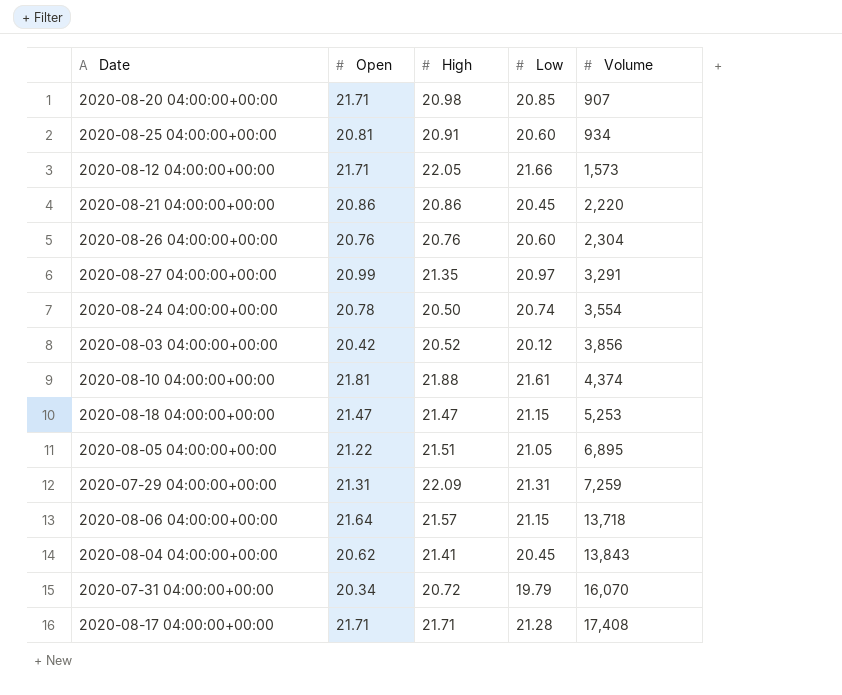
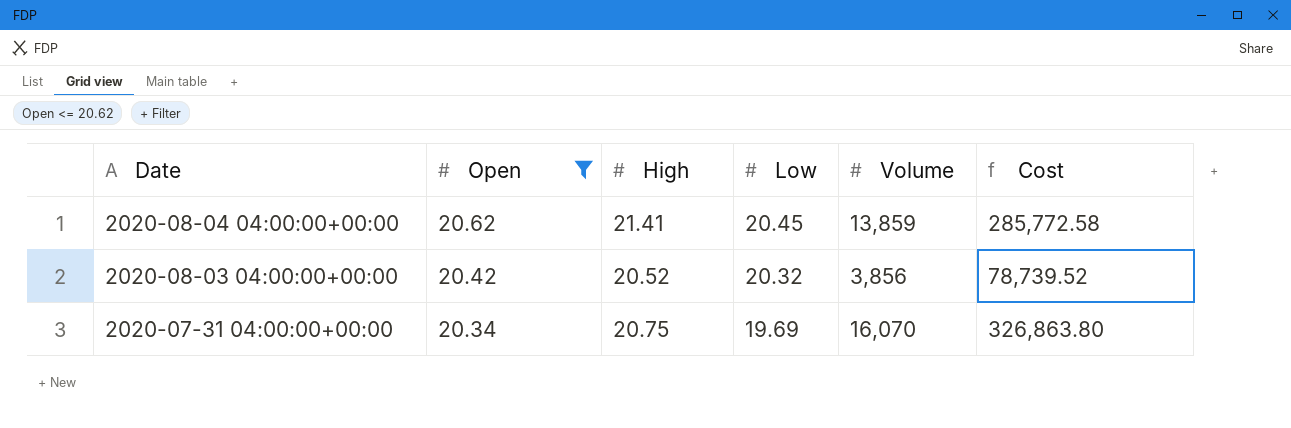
filter: none -> Open <= 20.62
row order: Volume ascending -> Date descending
column Cost | formula: none -> [Open] * [Volume]
2020-08-04 04:00:00+00:00 | Volume: 13,843 -> 13,859
2020-08-03 04:00:00+00:00 | Low: 20.12 -> 20.32
2020-07-31 04:00:00+00:00 | High: 20.72 -> 20.75
2020-07-31 04:00:00+00:00 | Low: 19.79 -> 19.69

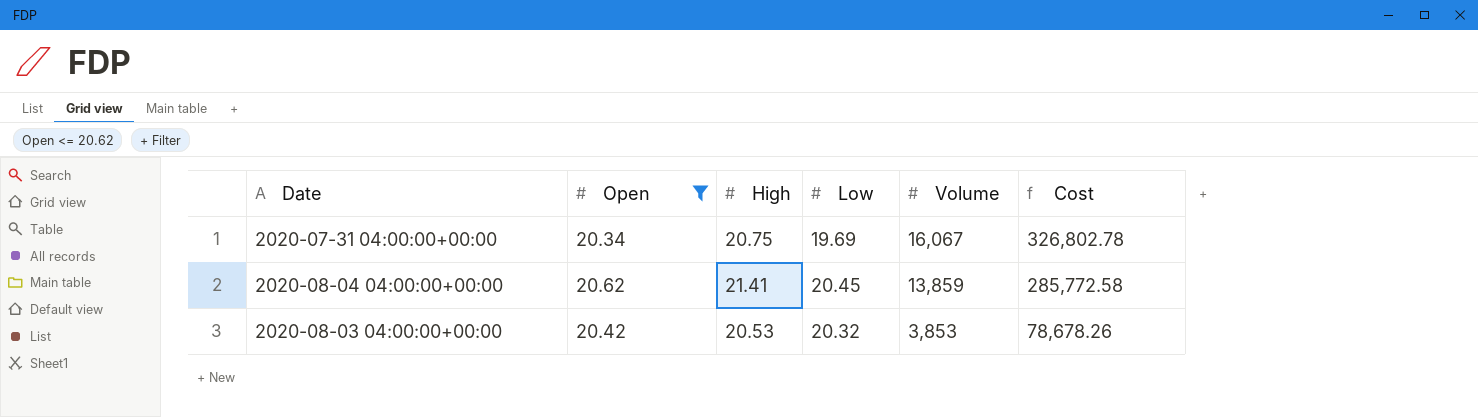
row order: Date descending -> Volume descending
2020-07-31 04:00:00+00:00 | Volume: 16,070 -> 16,067
2020-07-31 04:00:00+00:00 | Cost: 326,863.80 -> 326,802.78
2020-08-03 04:00:00+00:00 | High: 20.52 -> 20.53
2020-08-03 04:00:00+00:00 | Volume: 3,856 -> 3,853
2020-08-03 04:00:00+00:00 | Cost: 78,739.52 -> 78,678.26

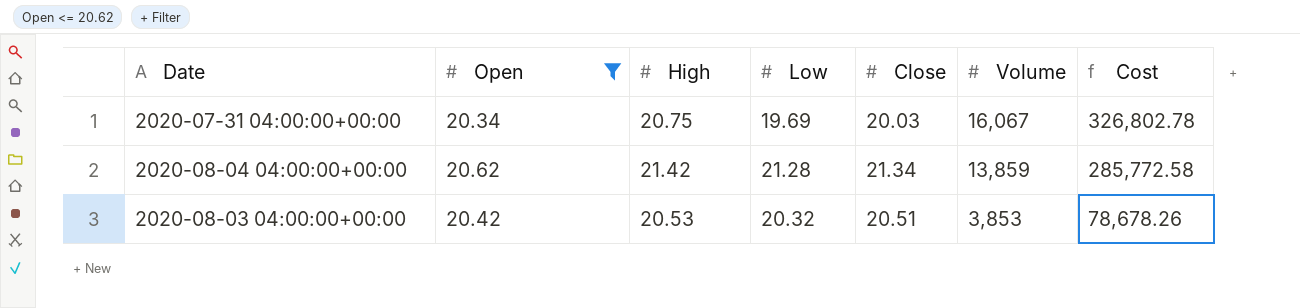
column Close | position: none -> 5
2020-08-04 04:00:00+00:00 | High: 21.41 -> 21.42
2020-08-04 04:00:00+00:00 | Low: 20.45 -> 21.28

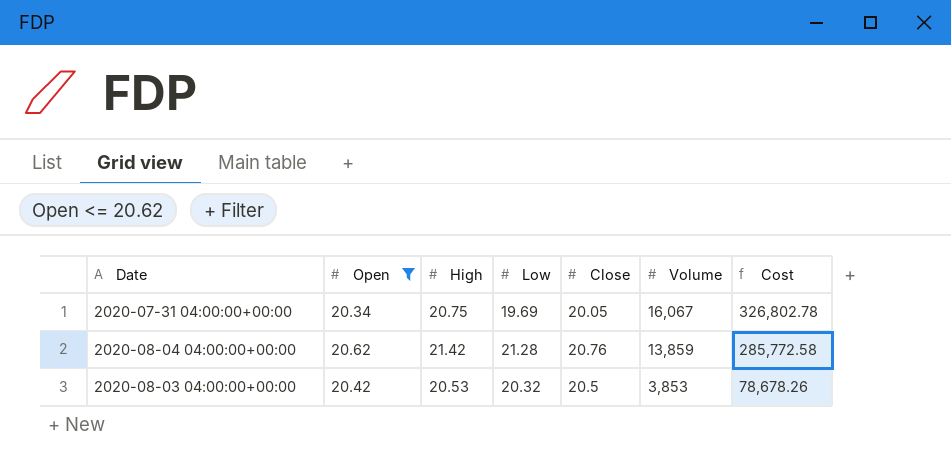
2020-07-31 04:00:00+00:00 | Close: 20.03 -> 20.05
2020-08-04 04:00:00+00:00 | Close: 21.34 -> 20.76
2020-08-03 04:00:00+00:00 | Close: 20.51 -> 20.5

